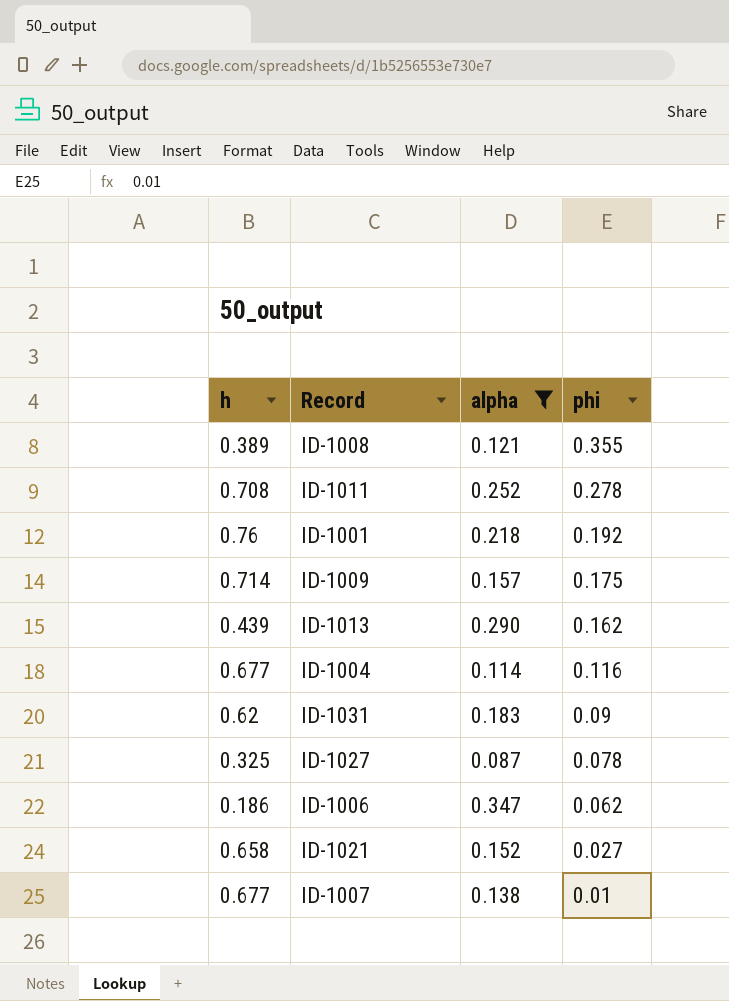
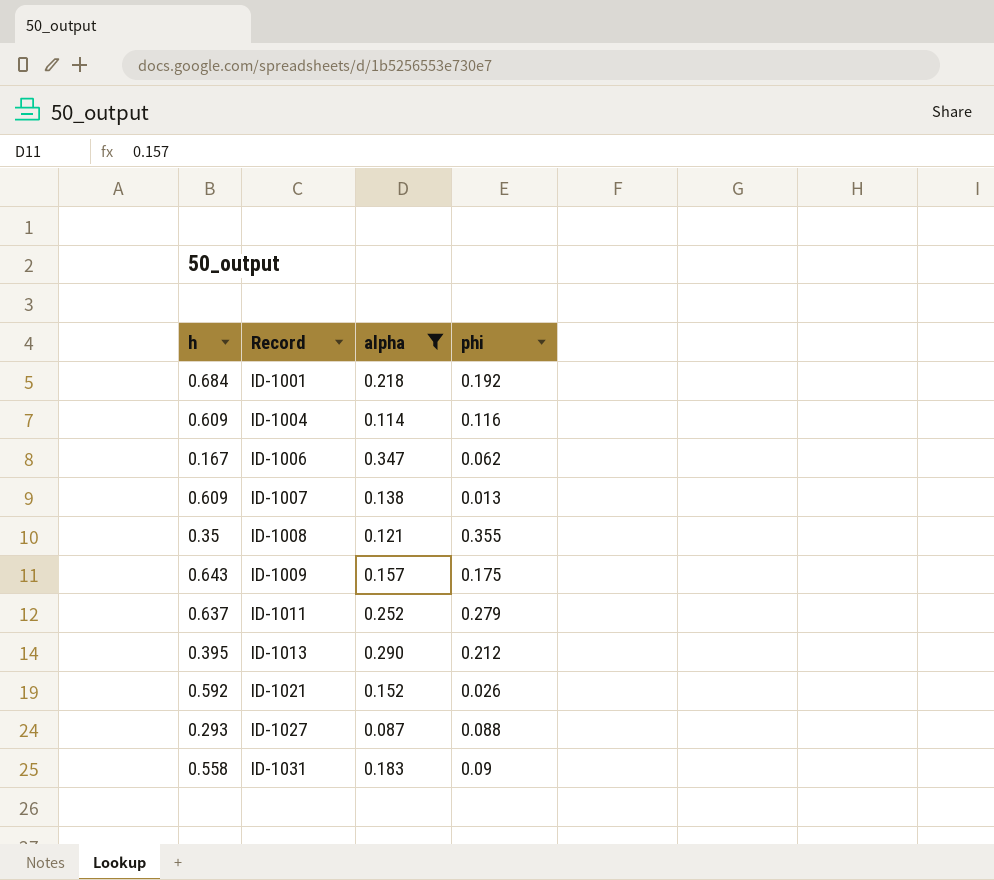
row order: phi descending -> Record ascending
ID-1001 | h: 0.76 -> 0.684
ID-1004 | h: 0.677 -> 0.609
ID-1006 | h: 0.186 -> 0.167
ID-1007 | h: 0.677 -> 0.609
ID-1007 | phi: 0.01 -> 0.013
ID-1008 | h: 0.389 -> 0.35
ID-1009 | h: 0.714 -> 0.643
ID-1011 | h: 0.708 -> 0.637
ID-1011 | phi: 0.278 -> 0.279
ID-1013 | h: 0.439 -> 0.395
ID-1013 | phi: 0.162 -> 0.212
ID-1021 | h: 0.658 -> 0.592
ID-1021 | phi: 0.027 -> 0.026
ID-1027 | h: 0.325 -> 0.293
ID-1027 | phi: 0.078 -> 0.088
ID-1031 | h: 0.62 -> 0.558

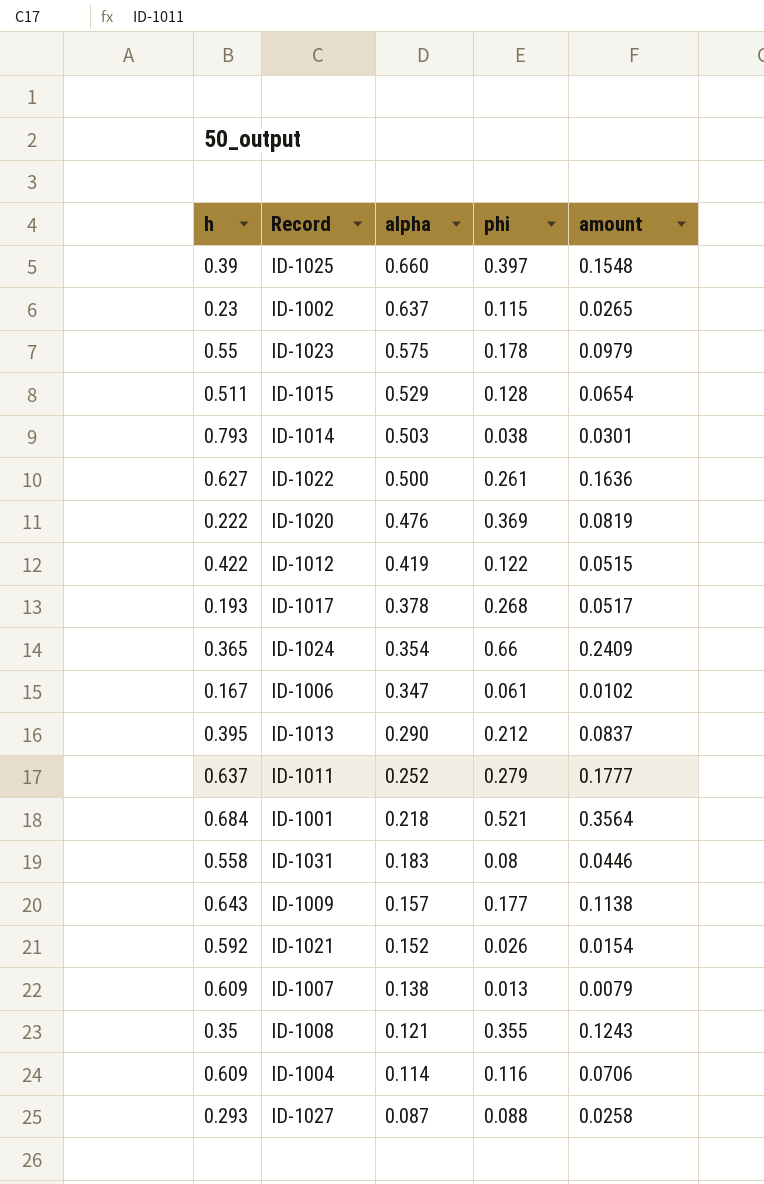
filter: alpha <= 0.347 -> none
row order: Record ascending -> alpha descending
column amount | formula: none -> [h] * [phi]
ID-1006 | phi: 0.062 -> 0.061
ID-1001 | phi: 0.192 -> 0.521
ID-1031 | phi: 0.09 -> 0.08
ID-1009 | phi: 0.175 -> 0.177

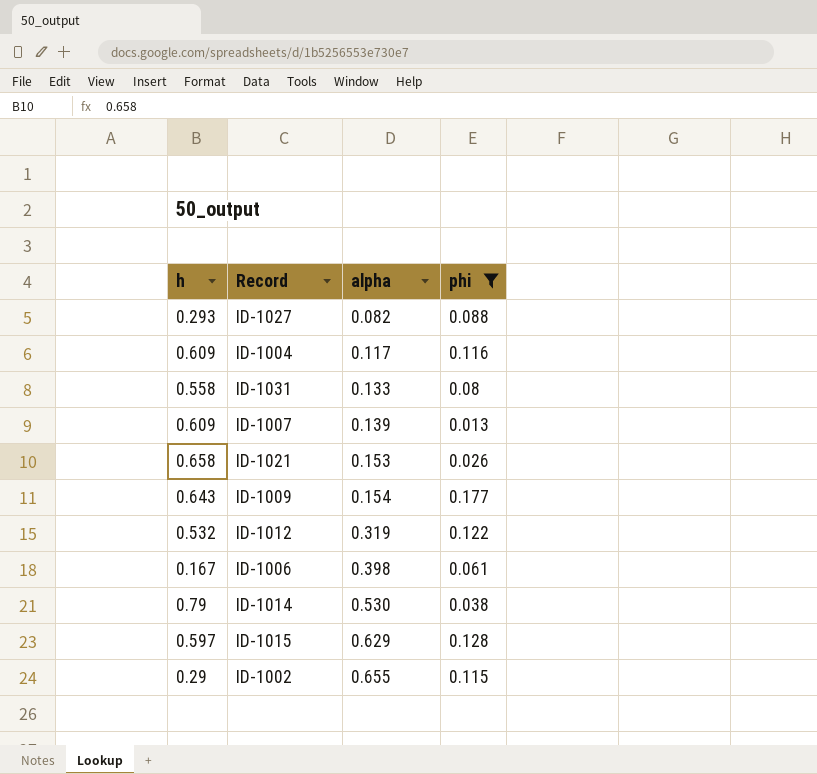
filter: none -> phi <= 0.177
row order: alpha descending -> alpha ascending
column amount | formula: [h] * [phi] -> none
ID-1027 | alpha: 0.087 -> 0.082
ID-1004 | alpha: 0.114 -> 0.117
ID-1031 | alpha: 0.183 -> 0.133
ID-1007 | alpha: 0.138 -> 0.139
ID-1021 | h: 0.592 -> 0.658
ID-1021 | alpha: 0.152 -> 0.153
ID-1009 | alpha: 0.157 -> 0.154
ID-1012 | h: 0.422 -> 0.532
ID-1012 | alpha: 0.419 -> 0.319
ID-1006 | alpha: 0.347 -> 0.398
ID-1014 | h: 0.793 -> 0.79
ID-1014 | alpha: 0.503 -> 0.530
ID-1015 | h: 0.511 -> 0.597
ID-1015 | alpha: 0.529 -> 0.629
ID-1002 | h: 0.23 -> 0.29
ID-1002 | alpha: 0.637 -> 0.655

